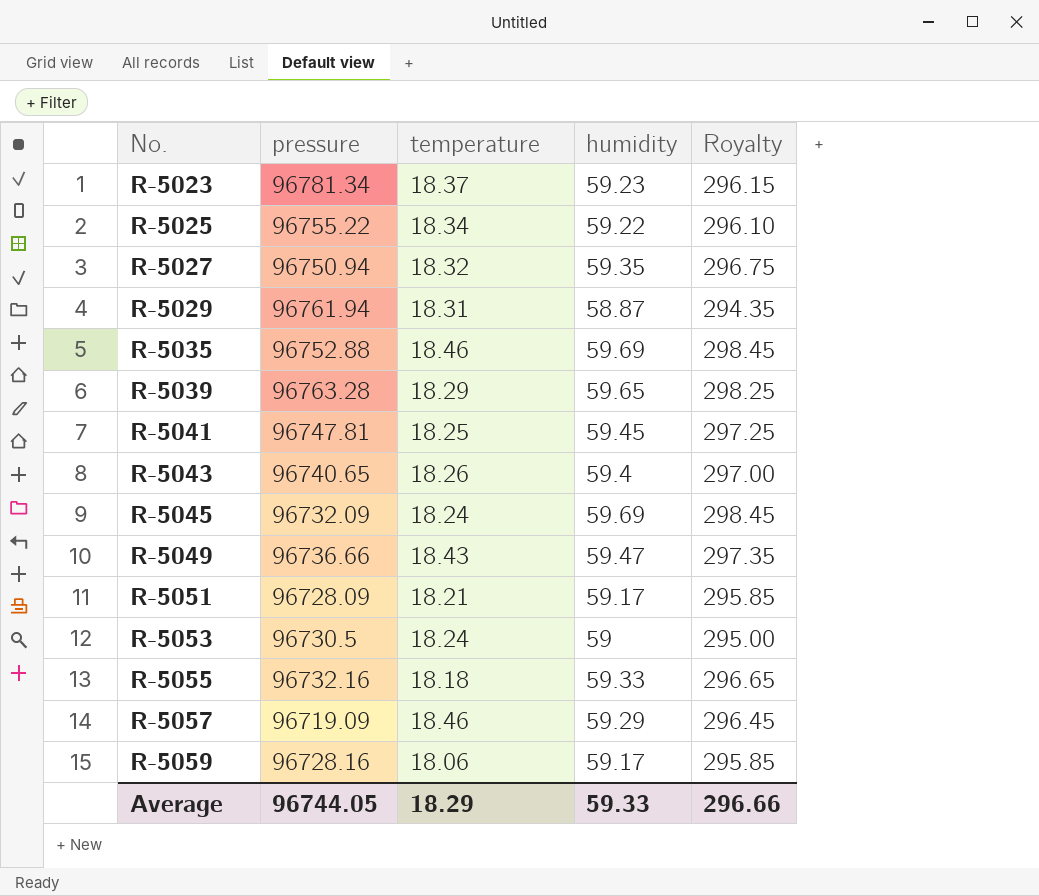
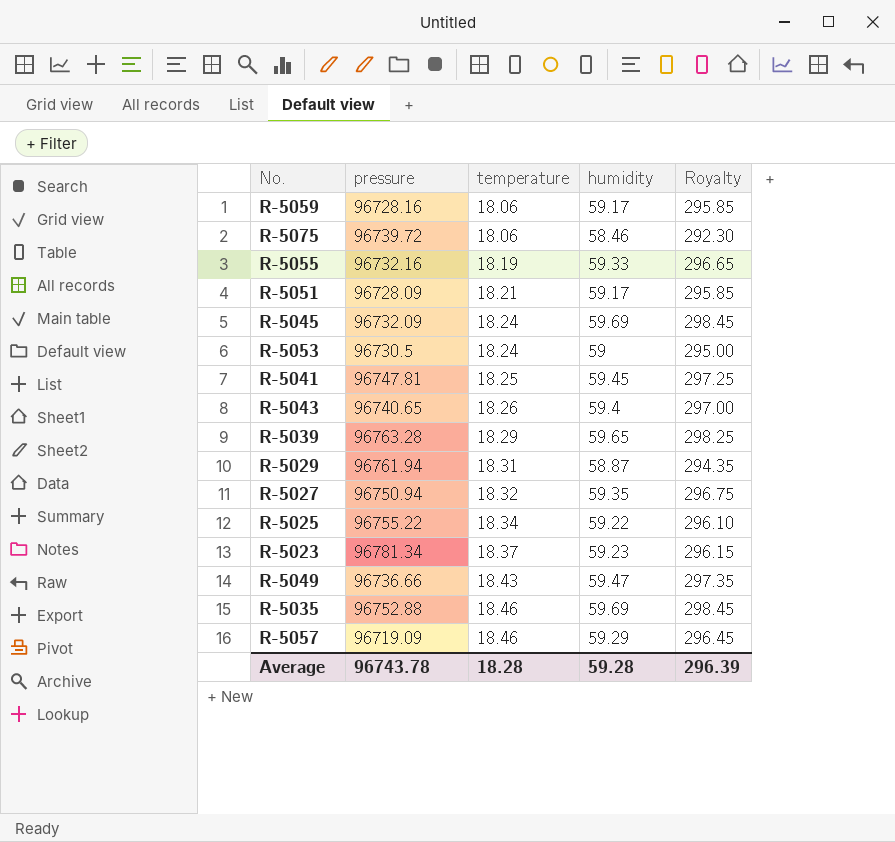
row order: No. ascending -> temperature ascending
row R-5075: none -> 96739.72 | 18.06 | 58.46 | 292.30
R-5055 | temperature: 18.18 -> 18.19
Average | pressure: 96744.05 -> 96743.78
Average | temperature: 18.29 -> 18.28
Average | humidity: 59.33 -> 59.28
Average | Royalty: 296.66 -> 296.39

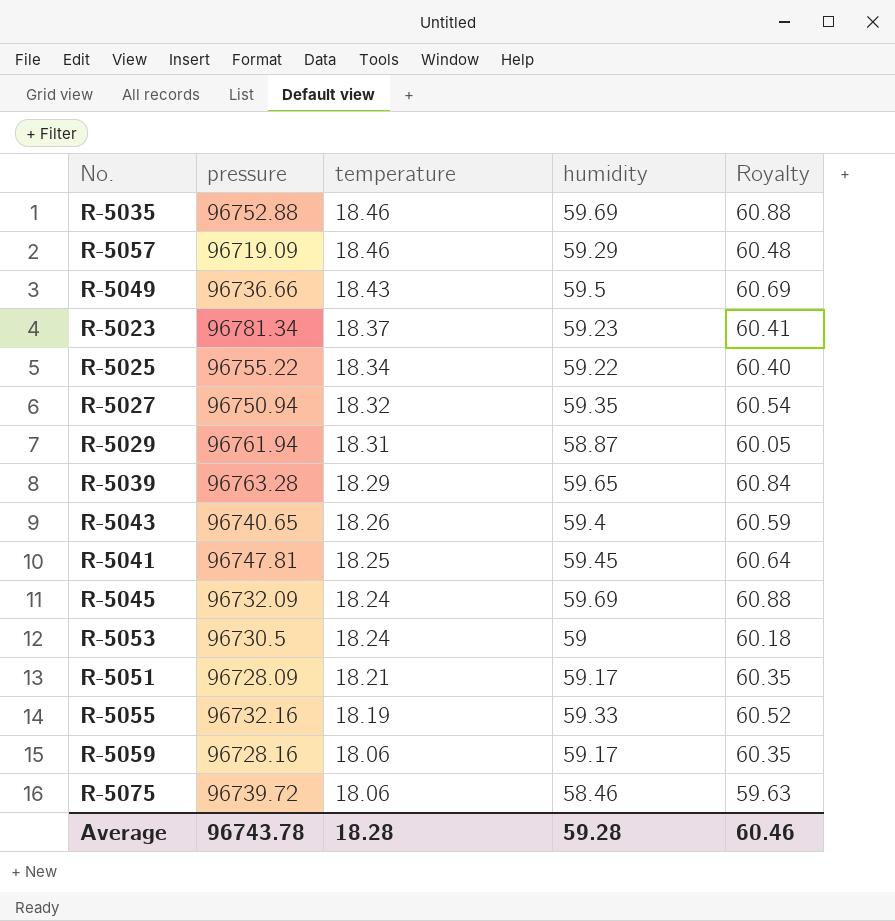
row order: temperature ascending -> temperature descending
column Royalty | formula: [humidity] * 5 -> [humidity] * 1.02
R-5049 | humidity: 59.47 -> 59.5
Average | Royalty: 296.39 -> 60.46

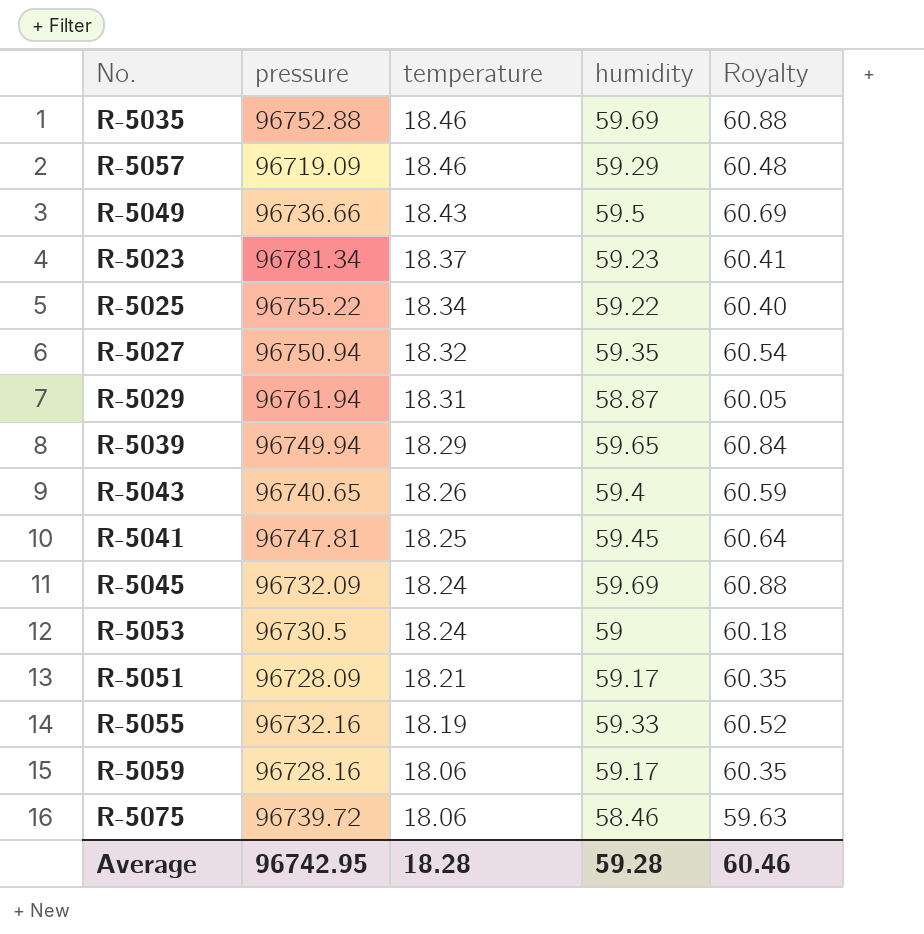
R-5039 | pressure: 96763.28 -> 96749.94
Average | pressure: 96743.78 -> 96742.95

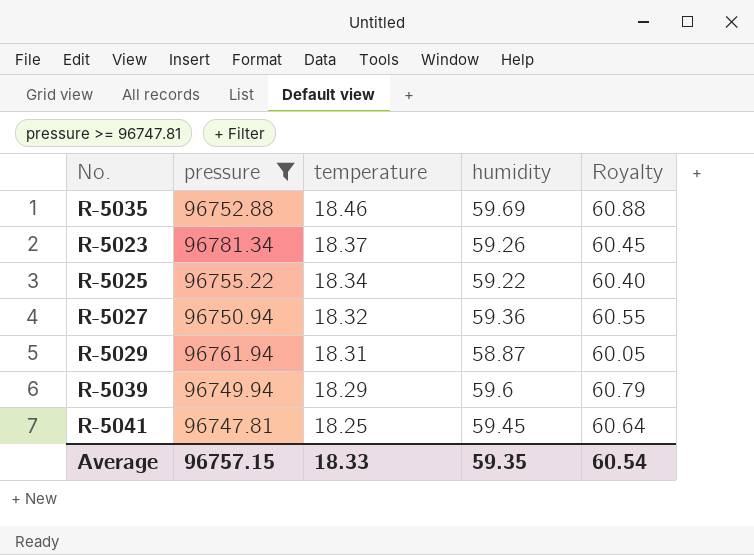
filter: none -> pressure >= 96747.81
R-5023 | humidity: 59.23 -> 59.26
R-5023 | Royalty: 60.41 -> 60.45
R-5027 | humidity: 59.35 -> 59.36
R-5027 | Royalty: 60.54 -> 60.55
R-5039 | humidity: 59.65 -> 59.6
R-5039 | Royalty: 60.84 -> 60.79
Average | pressure: 96742.95 -> 96757.15
Average | temperature: 18.28 -> 18.33
Average | humidity: 59.28 -> 59.35
Average | Royalty: 60.46 -> 60.54

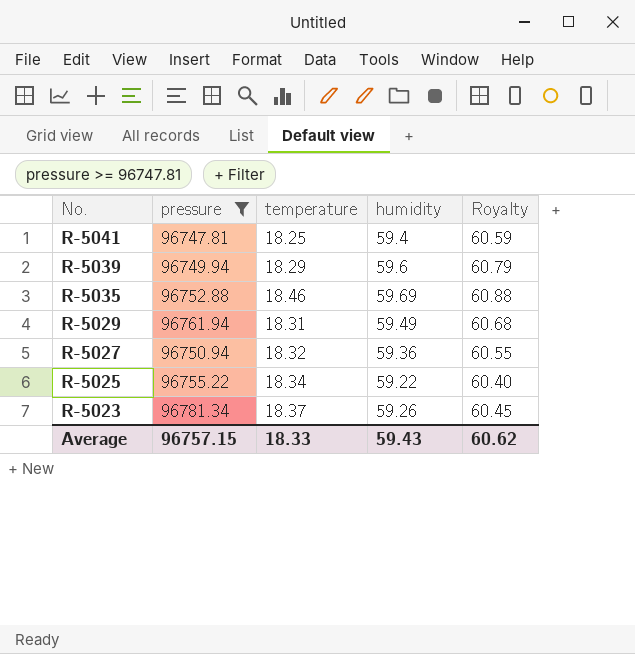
row order: temperature descending -> No. descending
R-5041 | humidity: 59.45 -> 59.4
R-5041 | Royalty: 60.64 -> 60.59
R-5029 | humidity: 58.87 -> 59.49
R-5029 | Royalty: 60.05 -> 60.68
Average | humidity: 59.35 -> 59.43
Average | Royalty: 60.54 -> 60.62

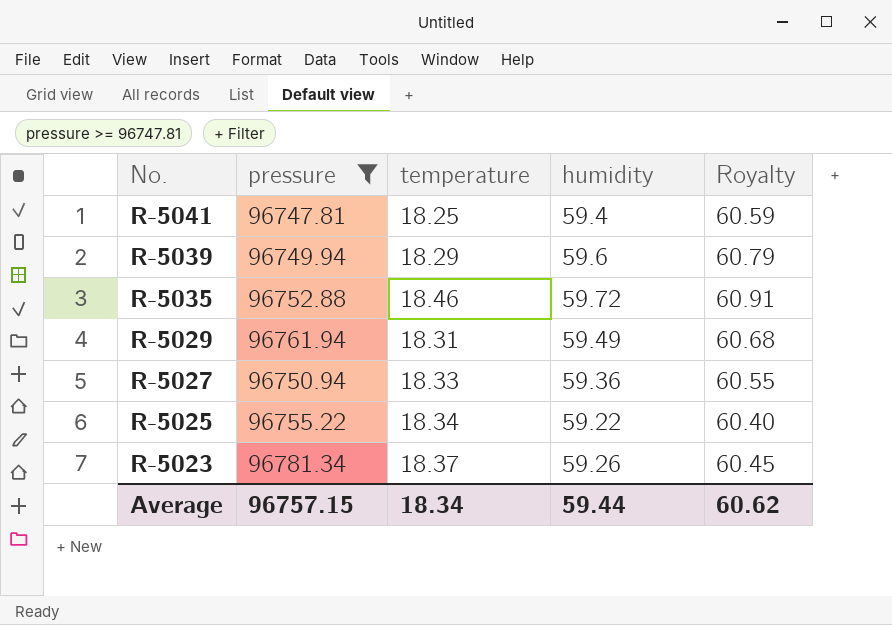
R-5035 | humidity: 59.69 -> 59.72
R-5035 | Royalty: 60.88 -> 60.91
R-5027 | temperature: 18.32 -> 18.33
Average | temperature: 18.33 -> 18.34
Average | humidity: 59.43 -> 59.44

